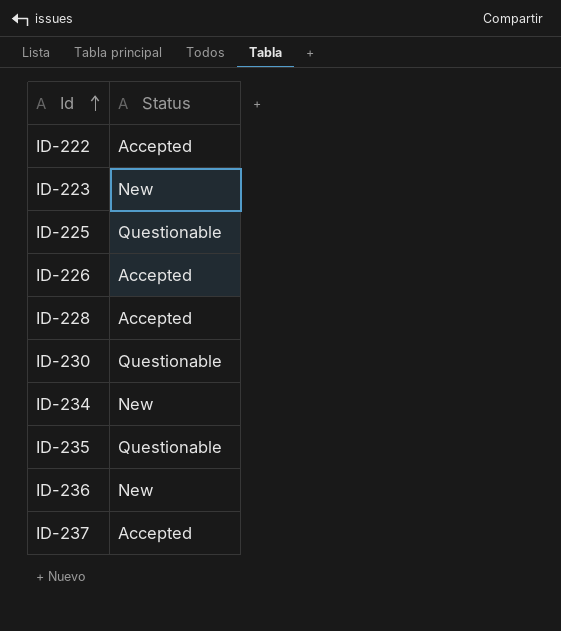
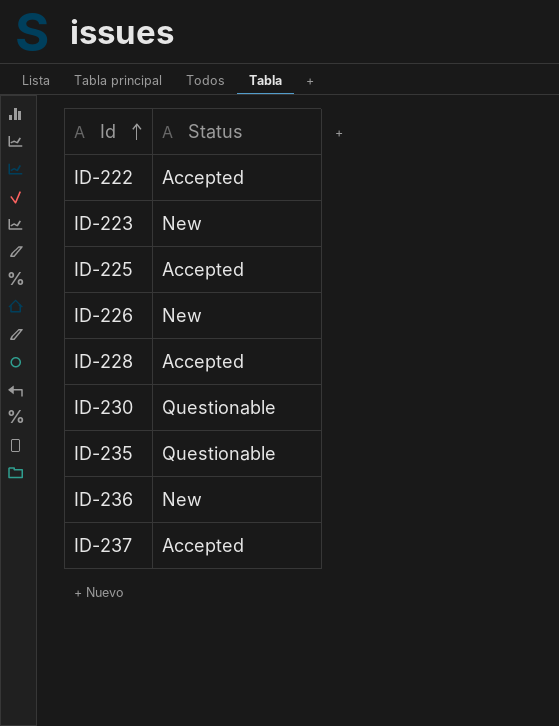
row ID-234: New -> none
ID-225 | Status: Questionable -> Accepted
ID-226 | Status: Accepted -> New

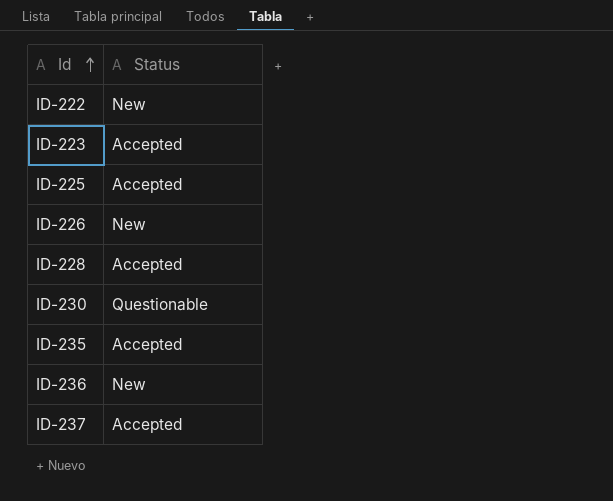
ID-222 | Status: Accepted -> New
ID-223 | Status: New -> Accepted
ID-235 | Status: Questionable -> Accepted

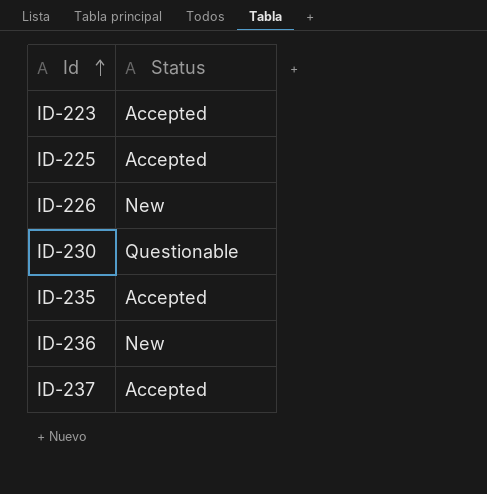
row ID-222: New -> none
row ID-228: Accepted -> none

